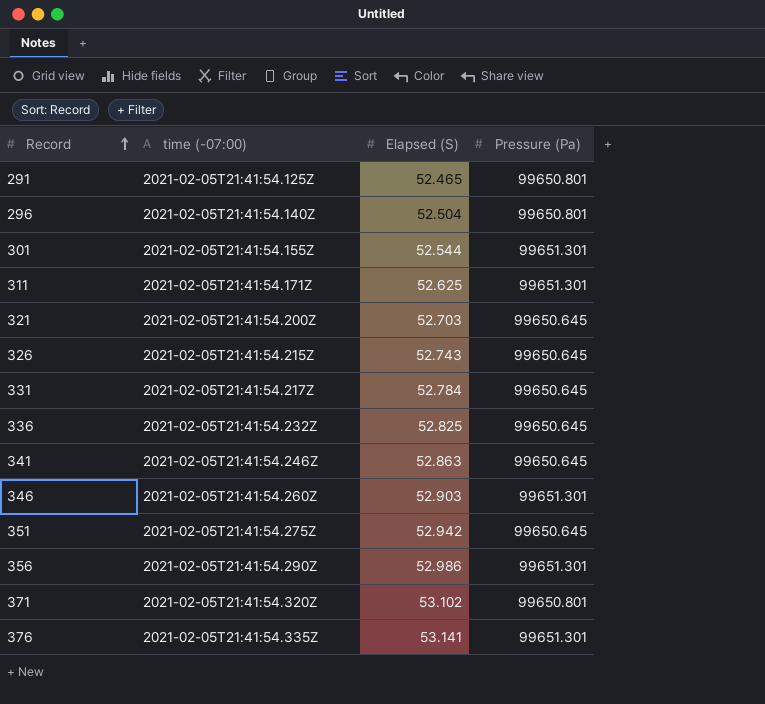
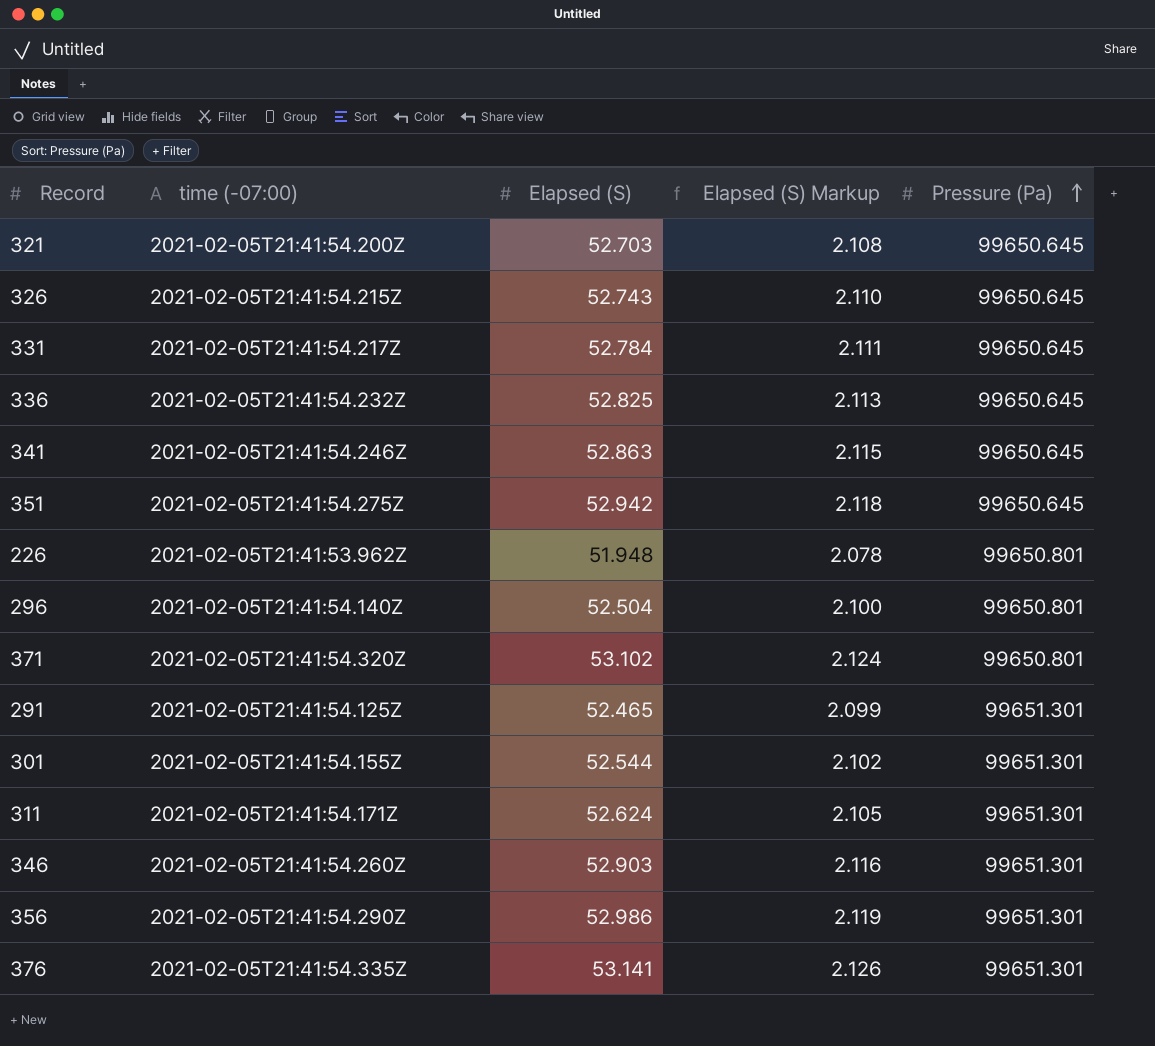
row order: Record ascending -> Pressure (Pa) ascending
column Elapsed (S) Markup | formula: none -> [Elapsed (S)] * 0.04
row 226: none -> 2021-02-05T21:41:53.962Z | 51.948 | 2.078 | 99650.801
291 | Pressure (Pa): 99650.801 -> 99651.301
311 | Elapsed (S): 52.625 -> 52.624

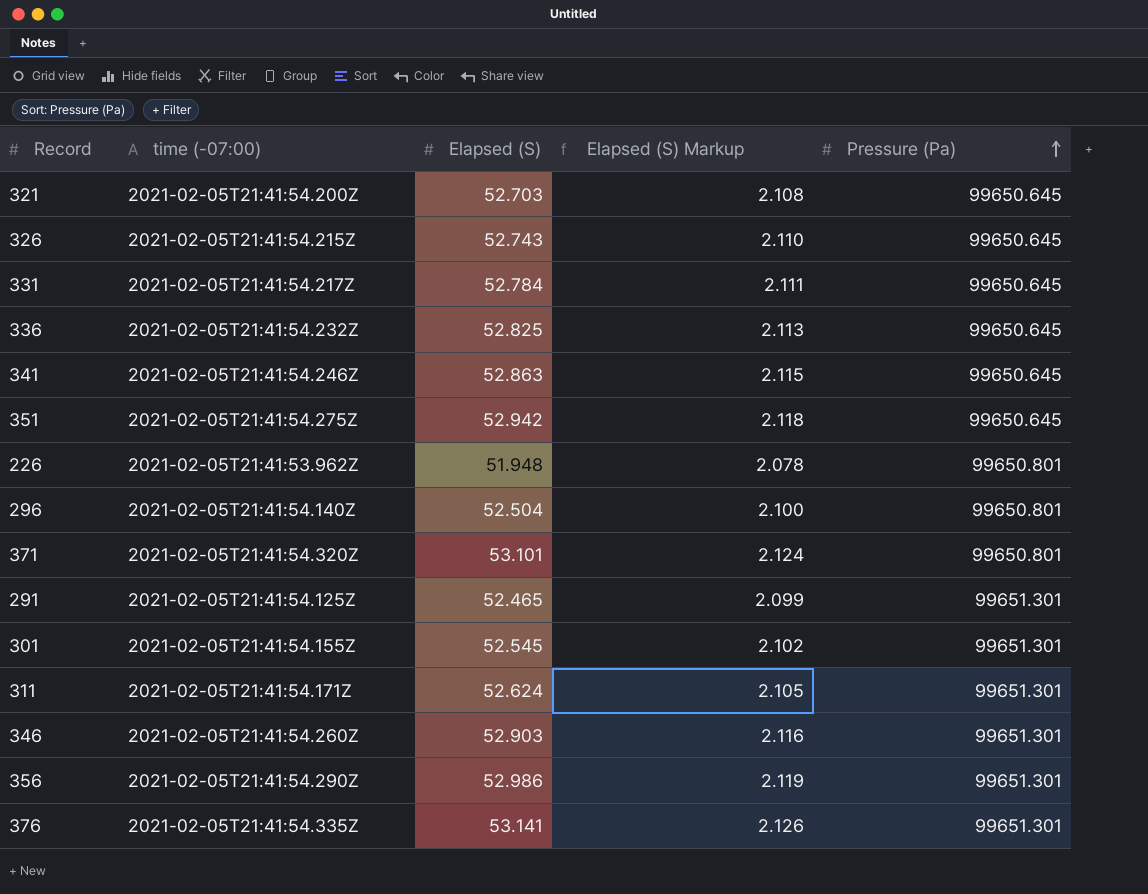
371 | Elapsed (S): 53.102 -> 53.101
301 | Elapsed (S): 52.544 -> 52.545

